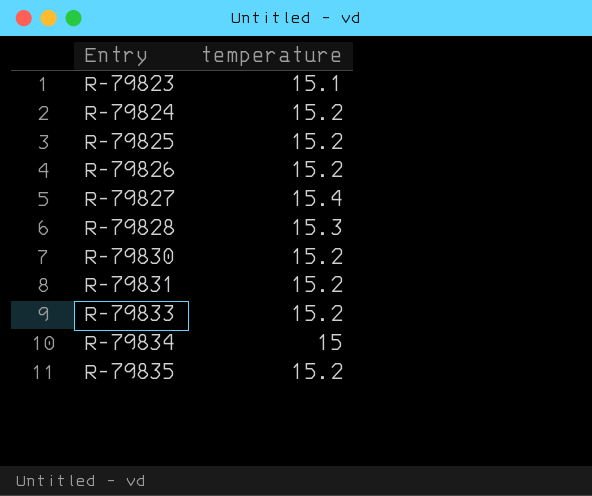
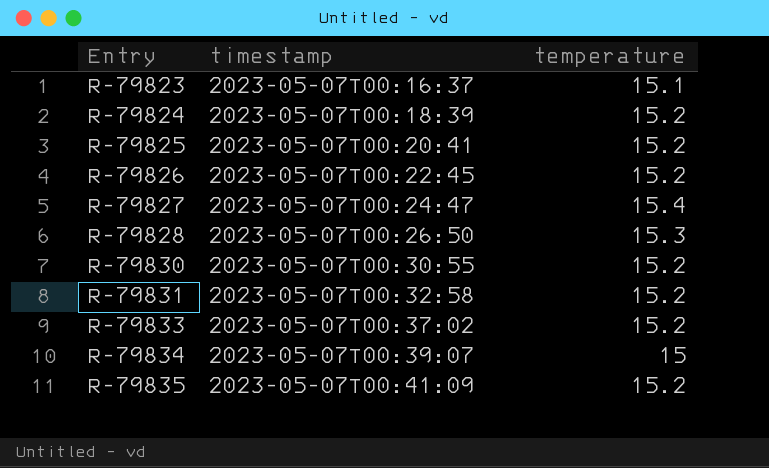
column timestamp | position: none -> 2

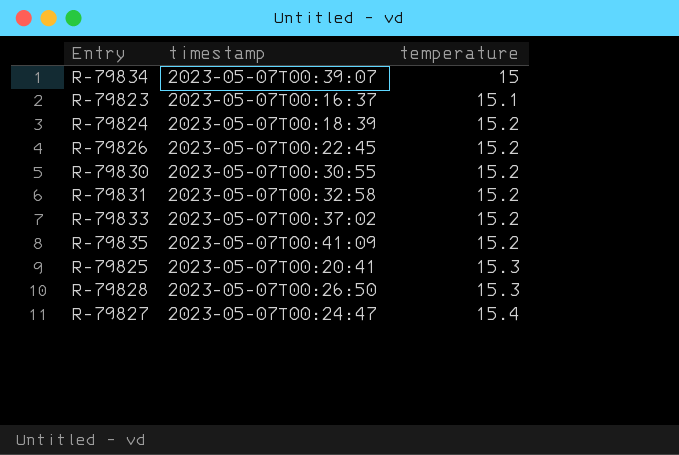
row order: Entry ascending -> temperature ascending
R-79825 | temperature: 15.2 -> 15.3

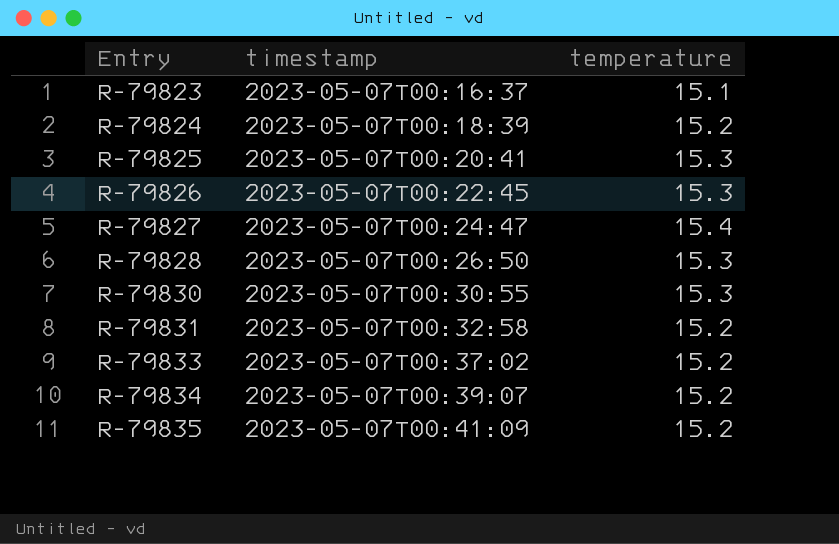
row order: temperature ascending -> Entry ascending
R-79826 | temperature: 15.2 -> 15.3
R-79830 | temperature: 15.2 -> 15.3
R-79834 | temperature: 15 -> 15.2

